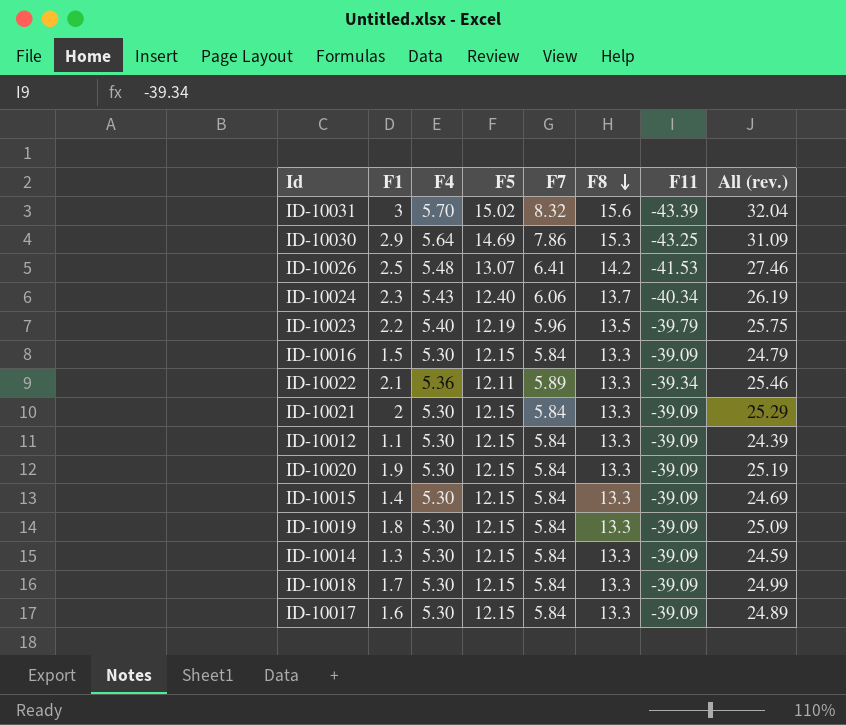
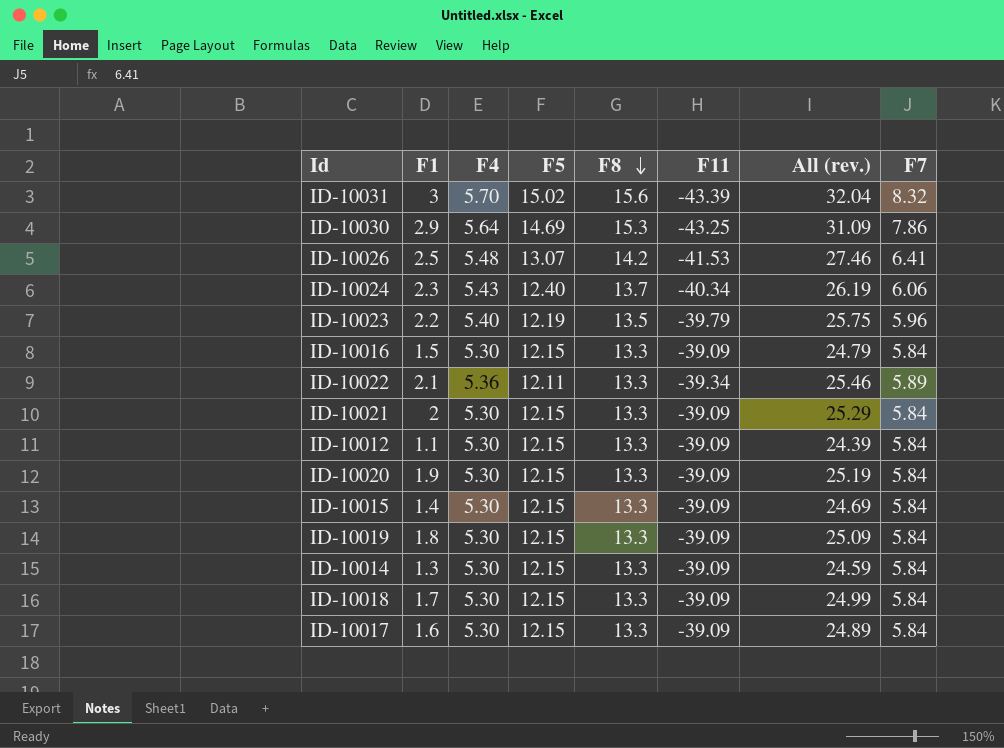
column F7 | position: 5 -> 8

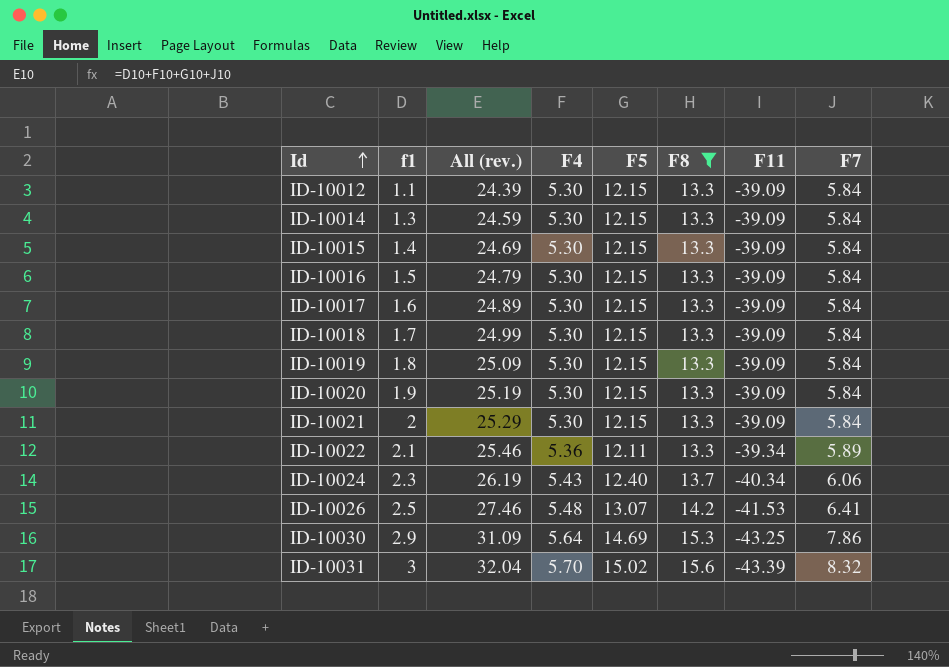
filter: none -> F8 != 13.5
row order: F8 descending -> Id ascending
column name: F1 -> f1
column All (rev.) | position: 7 -> 3

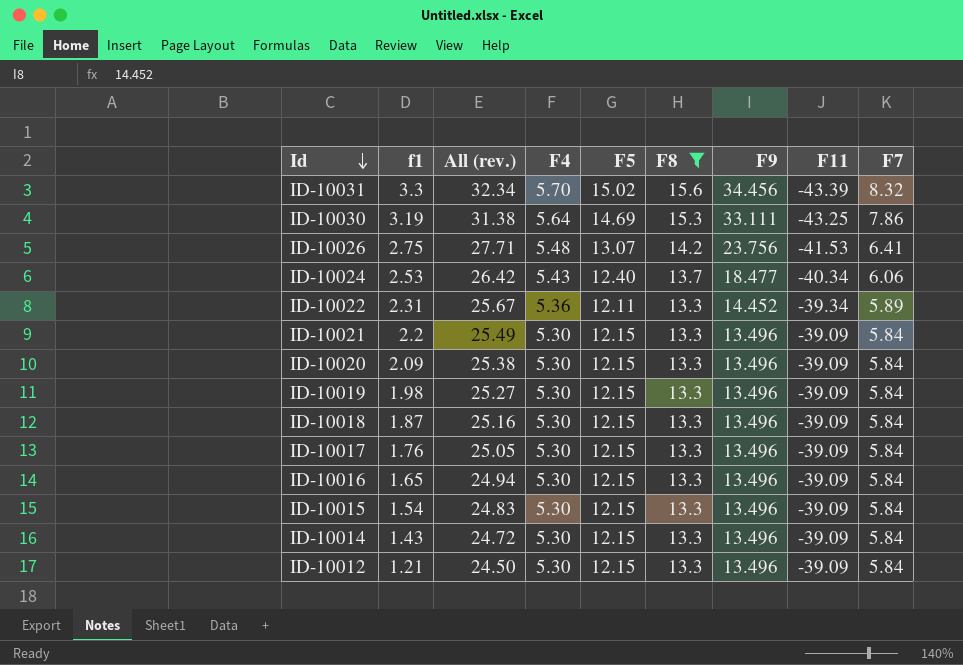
row order: Id ascending -> Id descending
column F9 | position: none -> 7
ID-10031 | f1: 3 -> 3.3
ID-10031 | All (rev.): 32.04 -> 32.34
ID-10030 | f1: 2.9 -> 3.19
ID-10030 | All (rev.): 31.09 -> 31.38
ID-10026 | f1: 2.5 -> 2.75
ID-10026 | All (rev.): 27.46 -> 27.71
ID-10024 | f1: 2.3 -> 2.53
ID-10024 | All (rev.): 26.19 -> 26.42
ID-10022 | f1: 2.1 -> 2.31
ID-10022 | All (rev.): 25.46 -> 25.67
ID-10021 | f1: 2 -> 2.2
ID-10021 | All (rev.): 25.29 -> 25.49
ID-10020 | f1: 1.9 -> 2.09
ID-10020 | All (rev.): 25.19 -> 25.38
ID-10019 | f1: 1.8 -> 1.98
ID-10019 | All (rev.): 25.09 -> 25.27
ID-10018 | f1: 1.7 -> 1.87
ID-10018 | All (rev.): 24.99 -> 25.16
ID-10017 | f1: 1.6 -> 1.76
ID-10017 | All (rev.): 24.89 -> 25.05
ID-10016 | f1: 1.5 -> 1.65
ID-10016 | All (rev.): 24.79 -> 24.94
ID-10015 | f1: 1.4 -> 1.54
ID-10015 | All (rev.): 24.69 -> 24.83
ID-10014 | f1: 1.3 -> 1.43
ID-10014 | All (rev.): 24.59 -> 24.72
ID-10012 | f1: 1.1 -> 1.21
ID-10012 | All (rev.): 24.39 -> 24.50

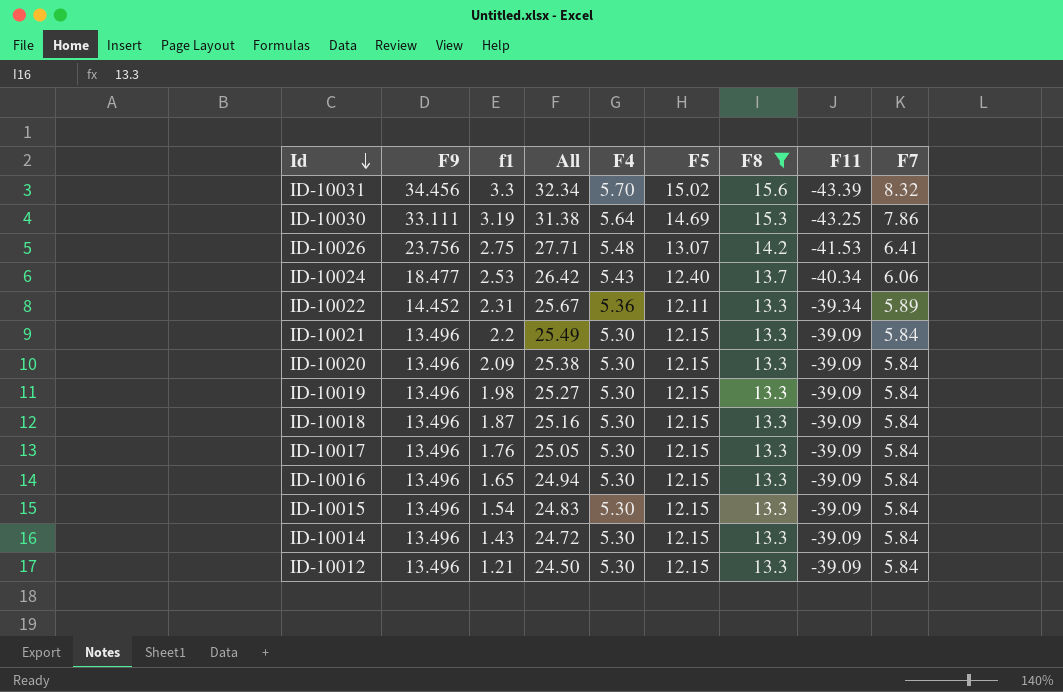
column F9 | position: 7 -> 2
column name: All (rev.) -> All

